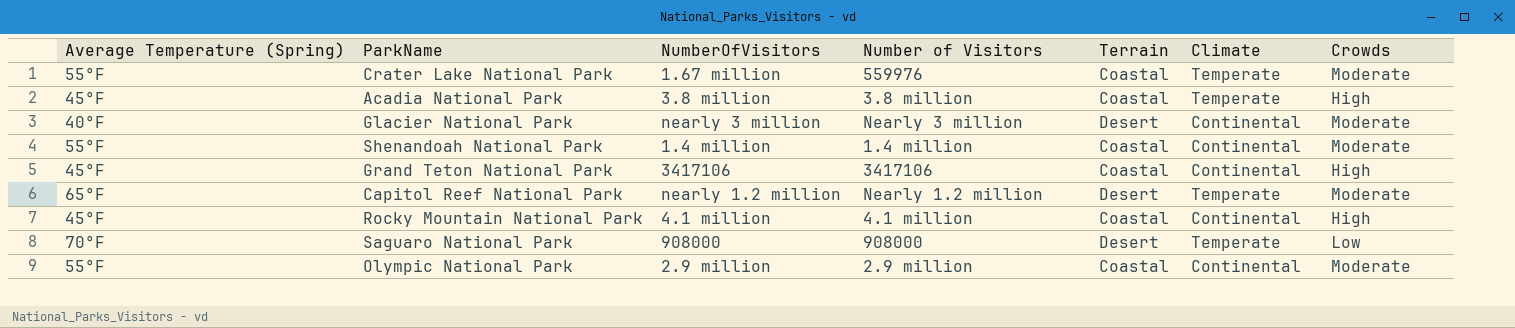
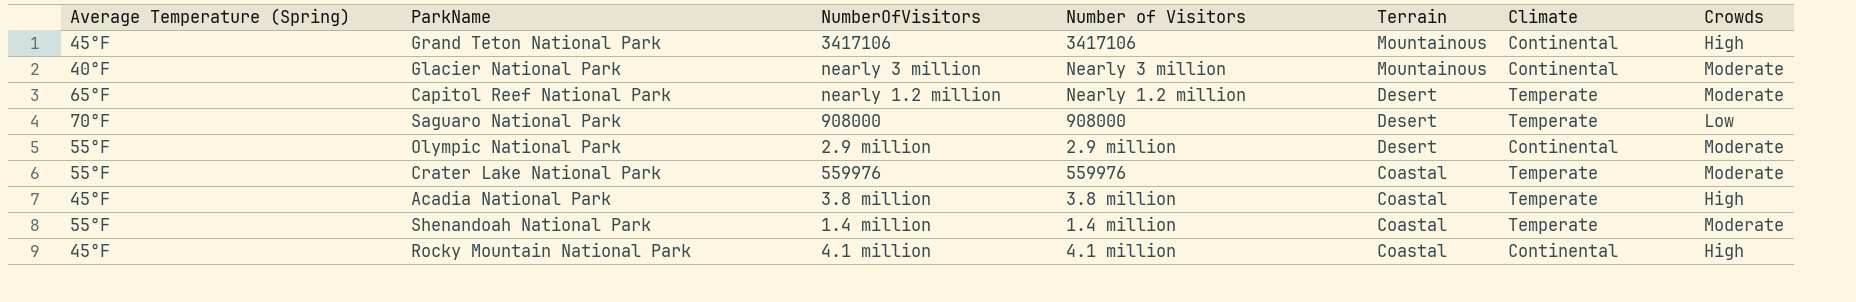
row order: none -> Terrain descending
Grand Teton National Park | Terrain: Coastal -> Mountainous
Glacier National Park | Terrain: Desert -> Mountainous
Olympic National Park | Terrain: Coastal -> Desert
Crater Lake National Park | NumberOfVisitors: 1.67 million -> 559976
Shenandoah National Park | Climate: Continental -> Temperate

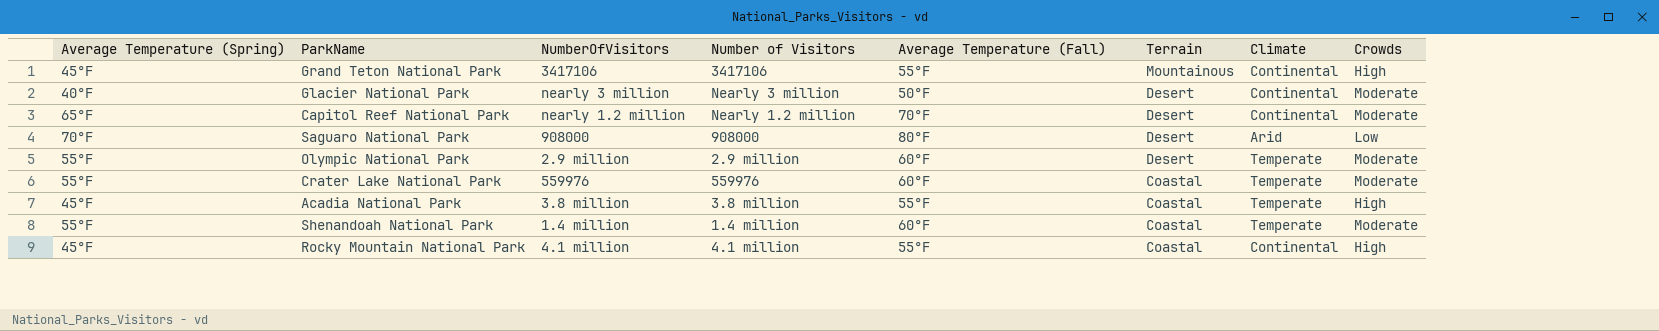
column Average Temperature (Fall) | position: none -> 5
Glacier National Park | Terrain: Mountainous -> Desert
Capitol Reef National Park | Climate: Temperate -> Continental
Saguaro National Park | Climate: Temperate -> Arid
Olympic National Park | Climate: Continental -> Temperate

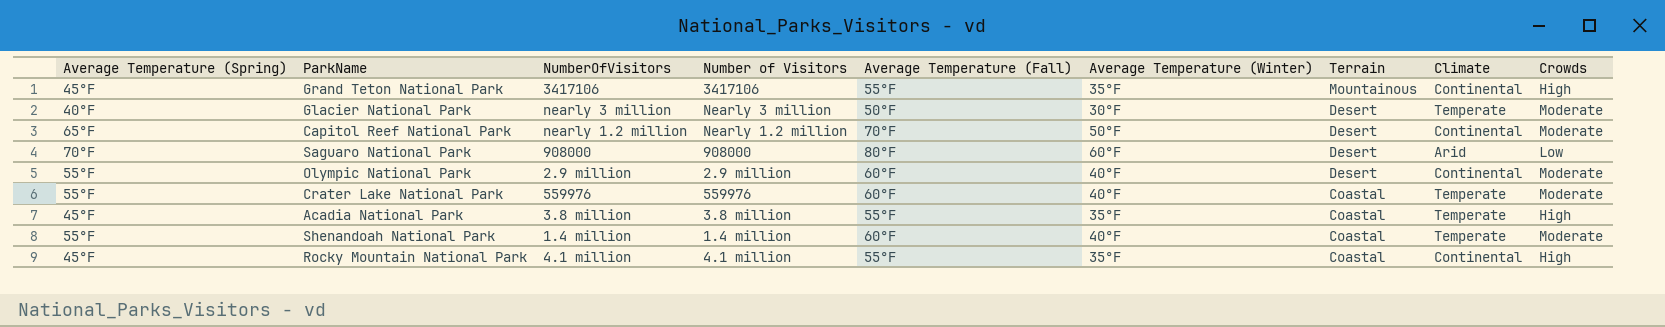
column Average Temperature (Winter) | position: none -> 6
Glacier National Park | Climate: Continental -> Temperate
Olympic National Park | Climate: Temperate -> Continental

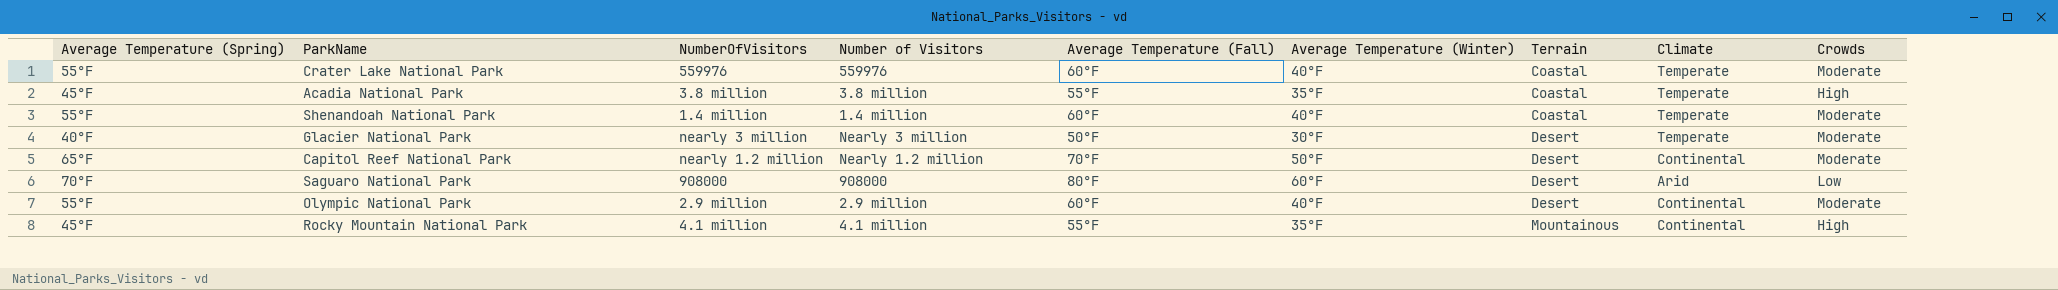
row order: Terrain descending -> Terrain ascending
row Grand Teton National Park: 45°F | 3417106 | 3417106 | 55°F | 35°F | Mountainous | Continental | High -> none
Rocky Mountain National Park | Terrain: Coastal -> Mountainous

